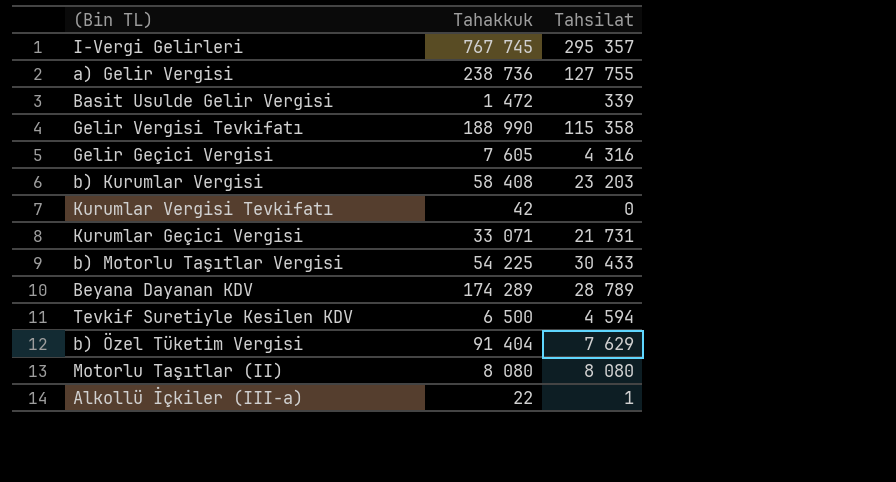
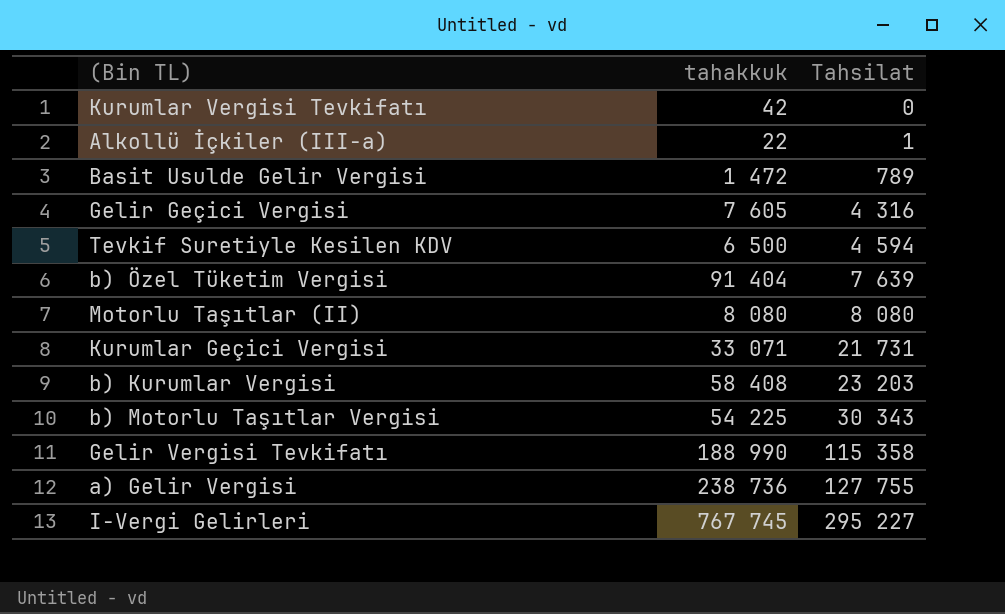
row order: none -> Tahsilat ascending
column name: Tahakkuk -> tahakkuk
row Beyana Dayanan KDV: 174 289 | 28 789 -> none
Basit Usulde Gelir Vergisi | Tahsilat: 339 -> 789
b) Özel Tüketim Vergisi | Tahsilat: 7 629 -> 7 639
b) Motorlu Taşıtlar Vergisi | Tahsilat: 30 433 -> 30 343
I-Vergi Gelirleri | Tahsilat: 295 357 -> 295 227

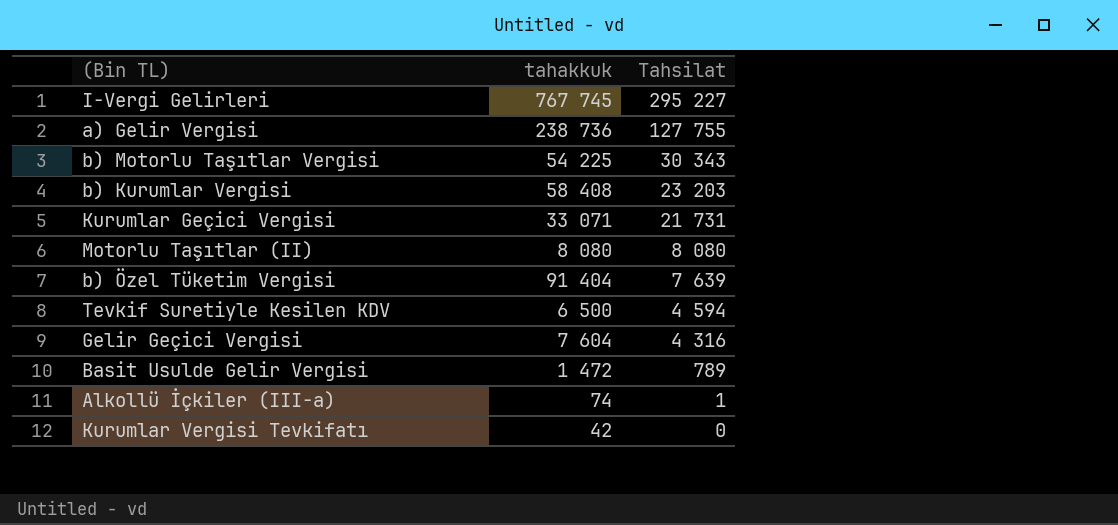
row order: Tahsilat ascending -> Tahsilat descending
row Gelir Vergisi Tevkifatı: 188 990 | 115 358 -> none
Gelir Geçici Vergisi | tahakkuk: 7 605 -> 7 604
Alkollü İçkiler (III-a) | tahakkuk: 22 -> 74

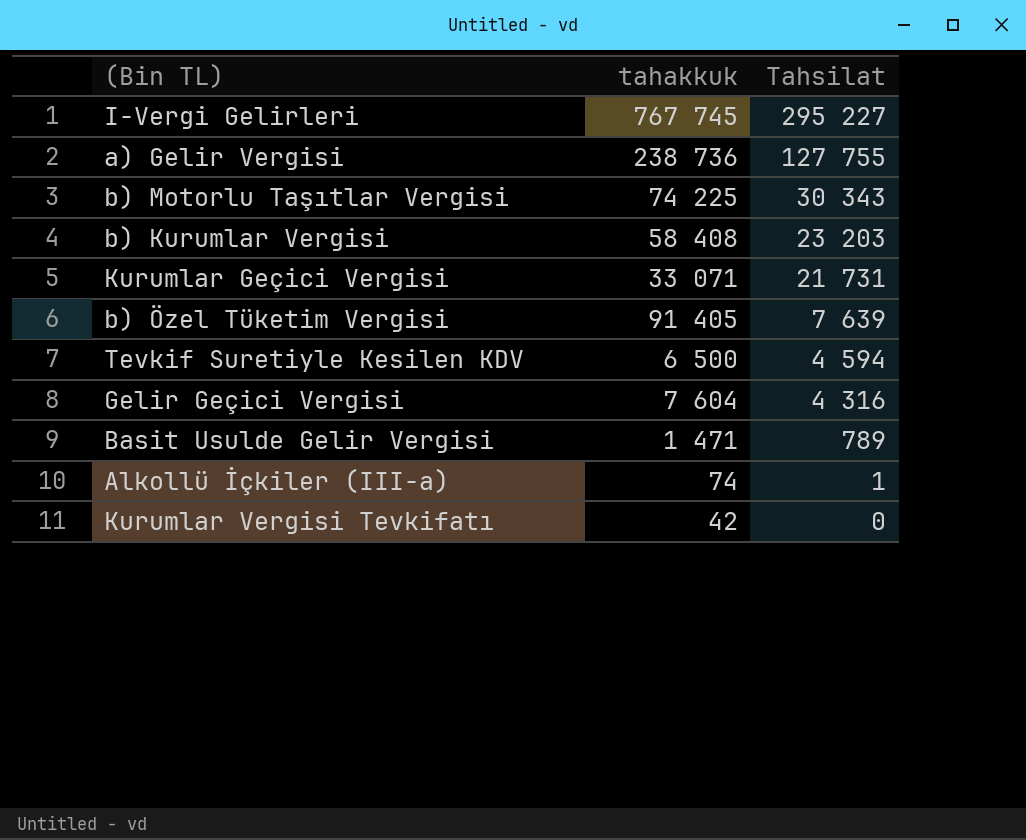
row Motorlu Taşıtlar (II): 8 080 | 8 080 -> none
b) Motorlu Taşıtlar Vergisi | tahakkuk: 54 225 -> 74 225
b) Özel Tüketim Vergisi | tahakkuk: 91 404 -> 91 405
Basit Usulde Gelir Vergisi | tahakkuk: 1 472 -> 1 471

